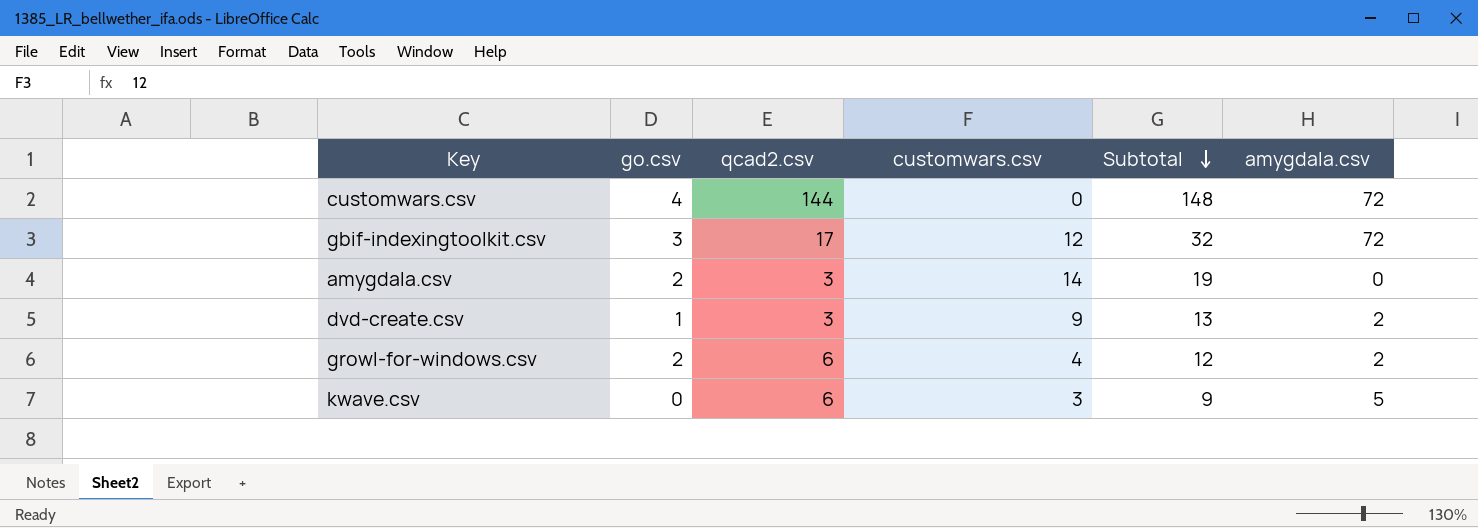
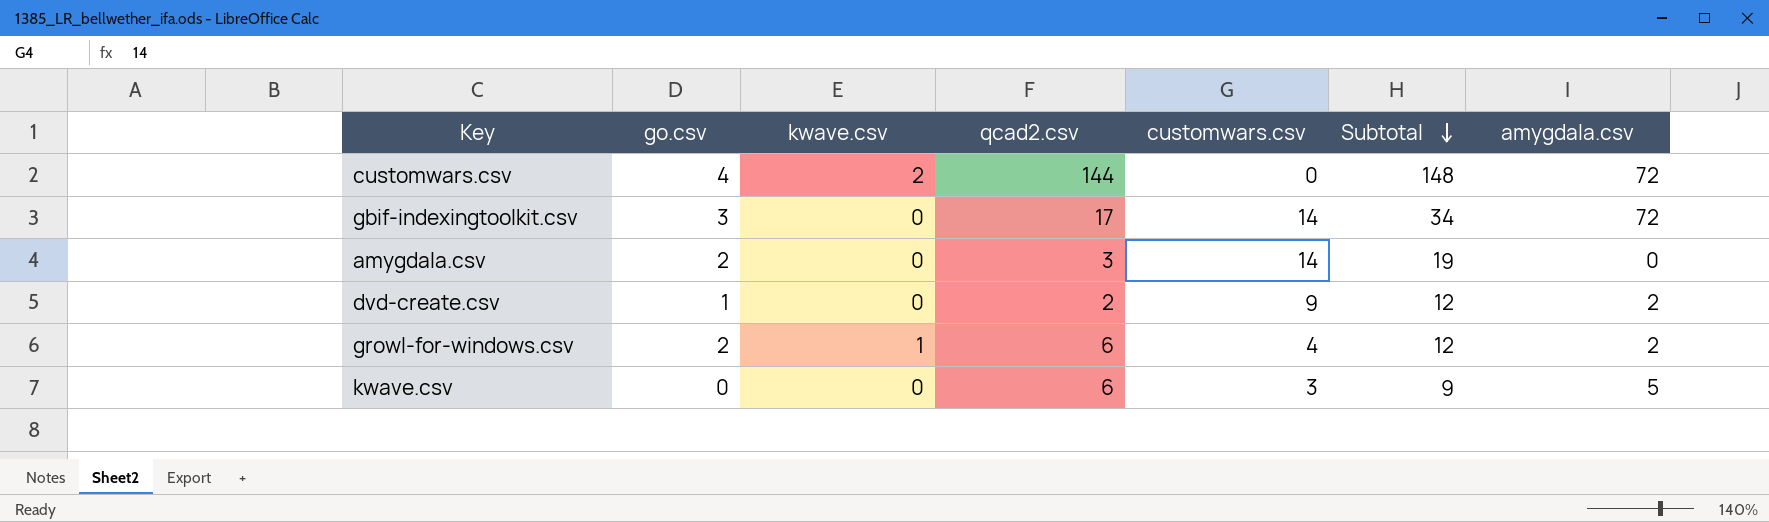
column kwave.csv | position: none -> 3
gbif-indexingtoolkit.csv | customwars.csv: 12 -> 14
gbif-indexingtoolkit.csv | Subtotal: 32 -> 34
dvd-create.csv | qcad2.csv: 3 -> 2
dvd-create.csv | Subtotal: 13 -> 12

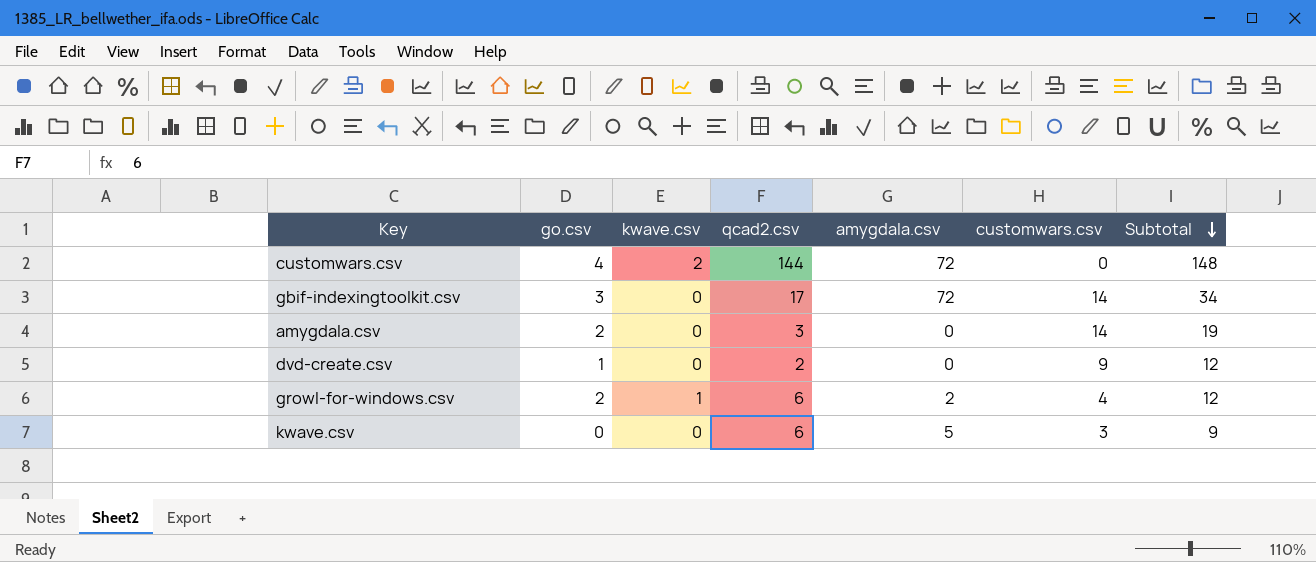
column amygdala.csv | position: 7 -> 5
dvd-create.csv | amygdala.csv: 2 -> 0

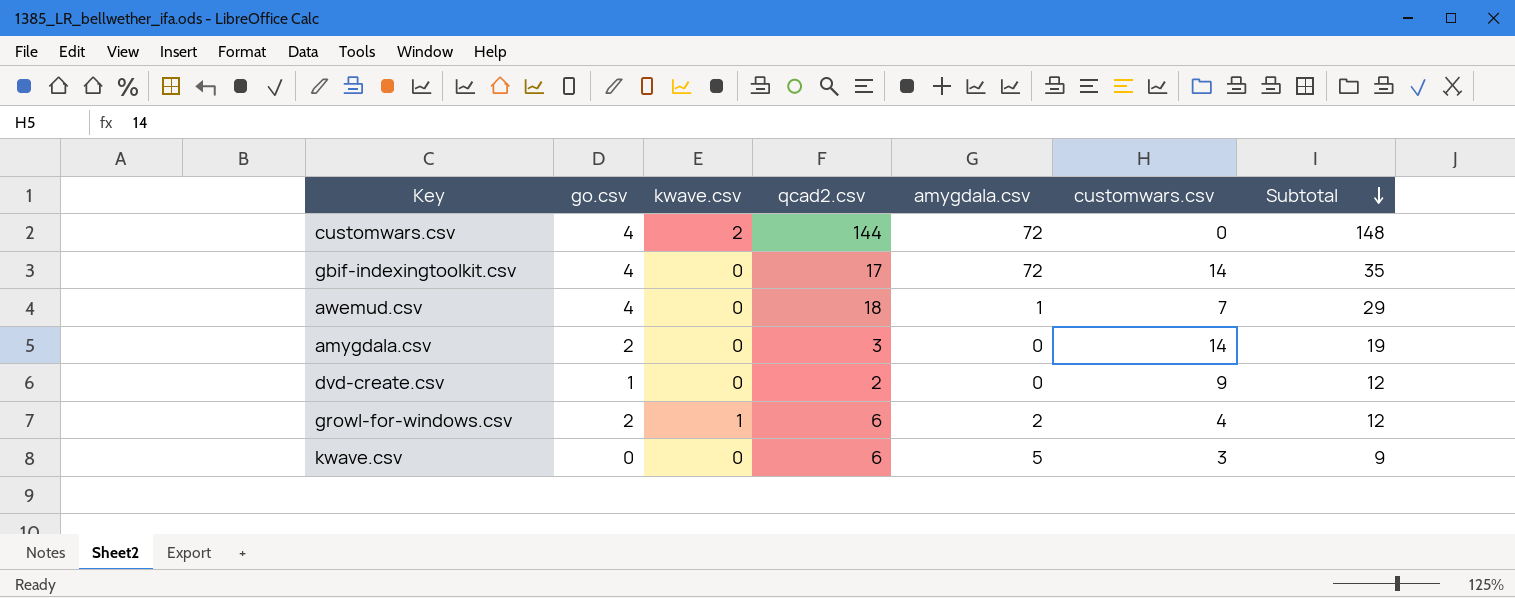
gbif-indexingtoolkit.csv | go.csv: 3 -> 4
gbif-indexingtoolkit.csv | Subtotal: 34 -> 35
row awemud.csv: none -> 4 | 0 | 18 | 1 | 7 | 29

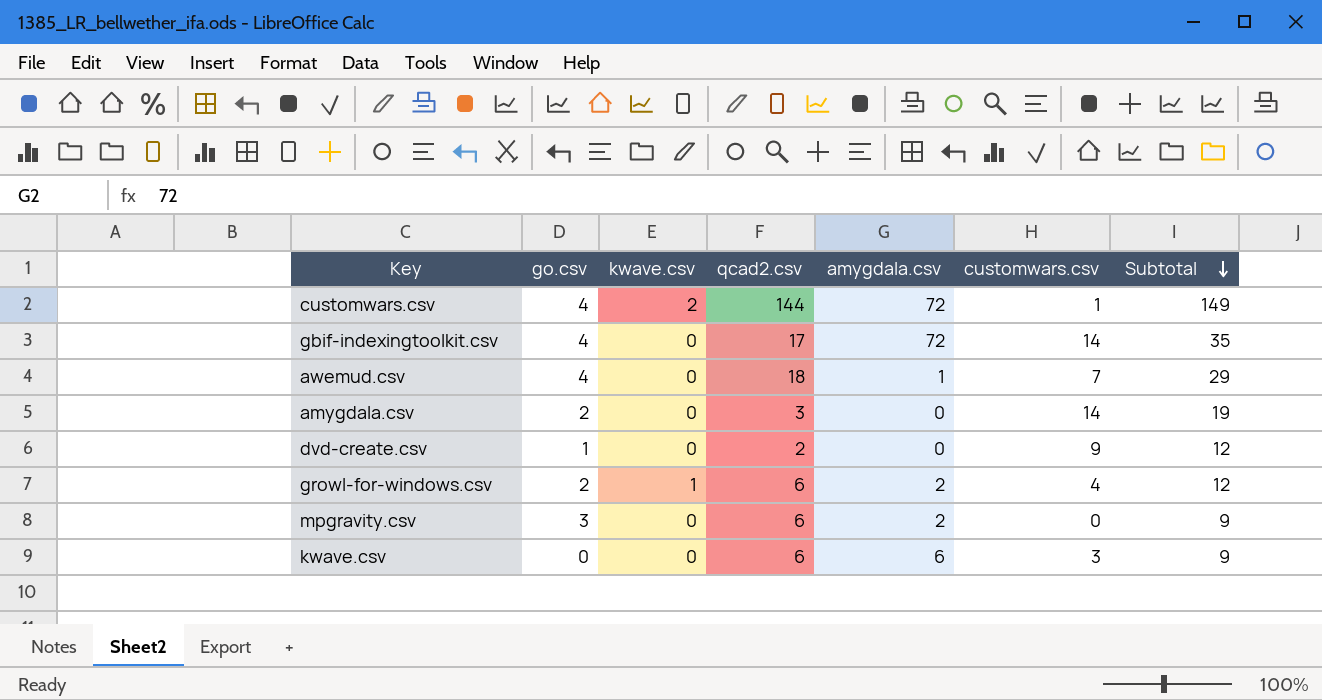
customwars.csv | customwars.csv: 0 -> 1
customwars.csv | Subtotal: 148 -> 149
row mpgravity.csv: none -> 3 | 0 | 6 | 2 | 0 | 9
kwave.csv | amygdala.csv: 5 -> 6

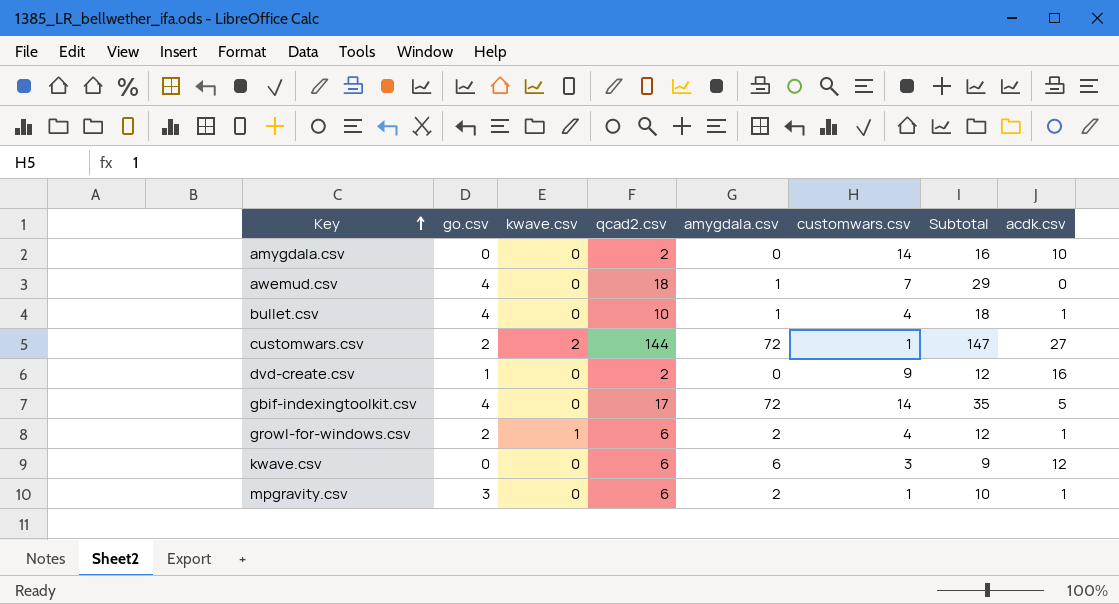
row order: Subtotal descending -> Key ascending
column acdk.csv | position: none -> 8
amygdala.csv | go.csv: 2 -> 0
amygdala.csv | qcad2.csv: 3 -> 2
amygdala.csv | Subtotal: 19 -> 16
row bullet.csv: none -> 4 | 0 | 10 | 1 | 4 | 18 | 1
customwars.csv | go.csv: 4 -> 2
customwars.csv | Subtotal: 149 -> 147
mpgravity.csv | customwars.csv: 0 -> 1
mpgravity.csv | Subtotal: 9 -> 10

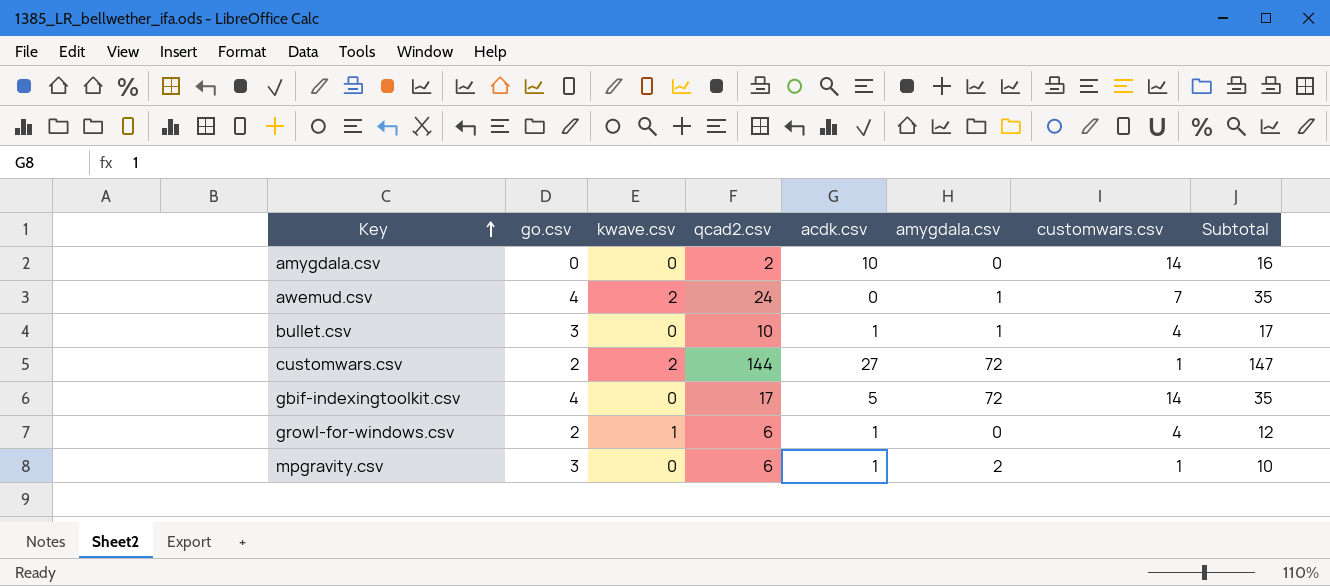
column acdk.csv | position: 8 -> 5
row dvd-create.csv: 1 | 0 | 2 | 0 | 9 | 12 | 16 -> none
row kwave.csv: 0 | 0 | 6 | 6 | 3 | 9 | 12 -> none
awemud.csv | kwave.csv: 0 -> 2
awemud.csv | qcad2.csv: 18 -> 24
awemud.csv | Subtotal: 29 -> 35
bullet.csv | go.csv: 4 -> 3
bullet.csv | Subtotal: 18 -> 17
growl-for-windows.csv | amygdala.csv: 2 -> 0

